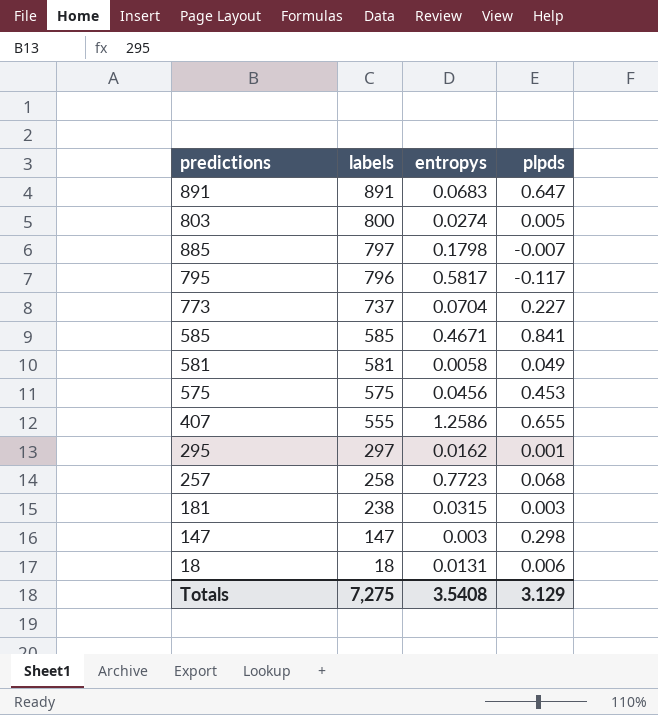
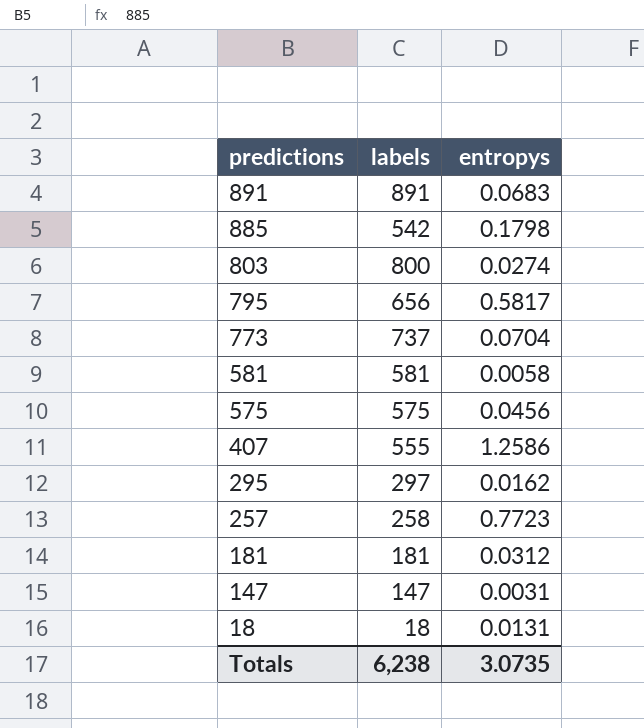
row order: labels descending -> predictions descending
column plpds | position: 4 -> none
row 585: 585 | 0.4671 | 0.841 -> none
885 | labels: 797 -> 542
795 | labels: 796 -> 656
181 | labels: 238 -> 181
181 | entropys: 0.0315 -> 0.0312
147 | entropys: 0.003 -> 0.0031
Totals | labels: 7,275 -> 6,238
Totals | entropys: 3.5408 -> 3.0735

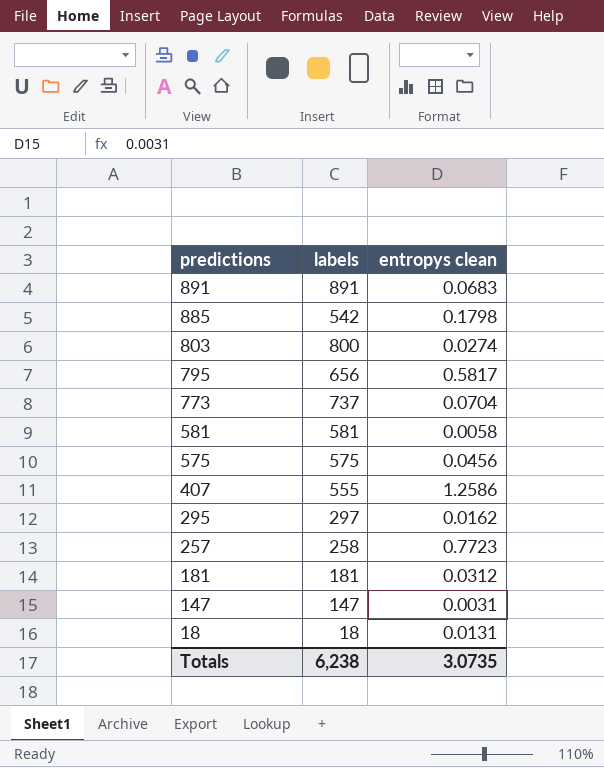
column name: entropys -> entropys clean

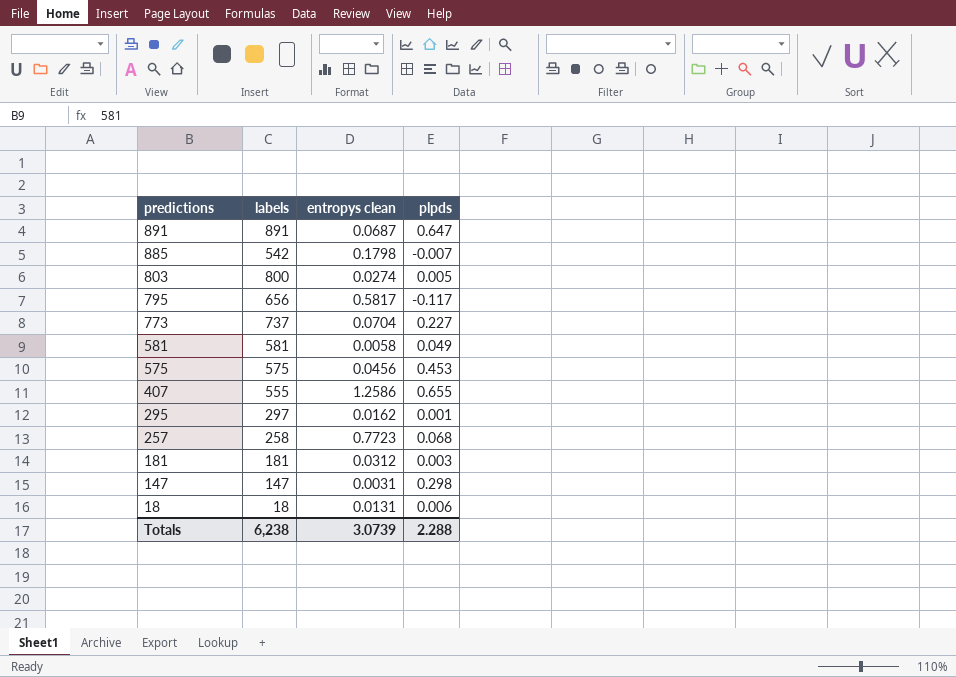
column plpds | position: none -> 4
891 | entropys clean: 0.0683 -> 0.0687
Totals | entropys clean: 3.0735 -> 3.0739

